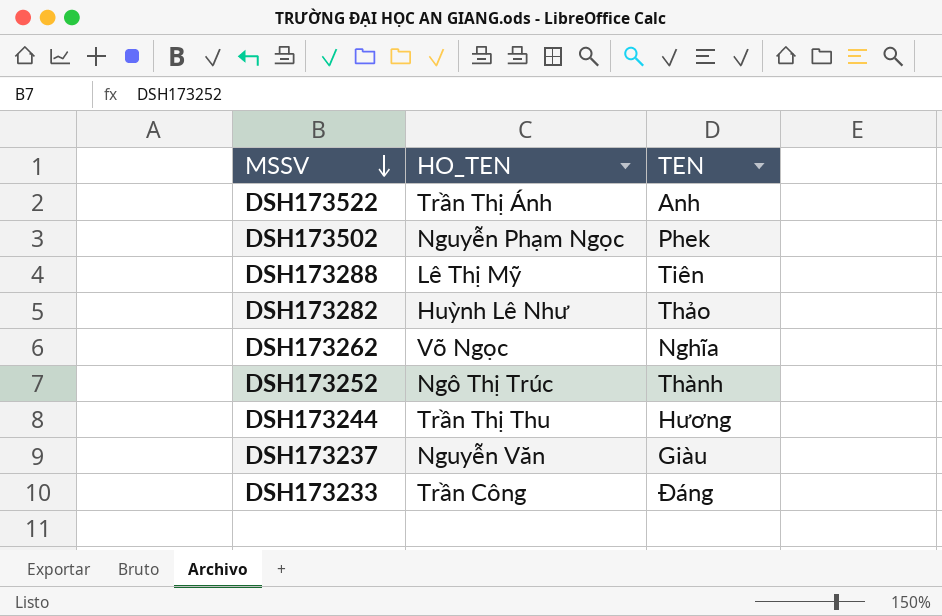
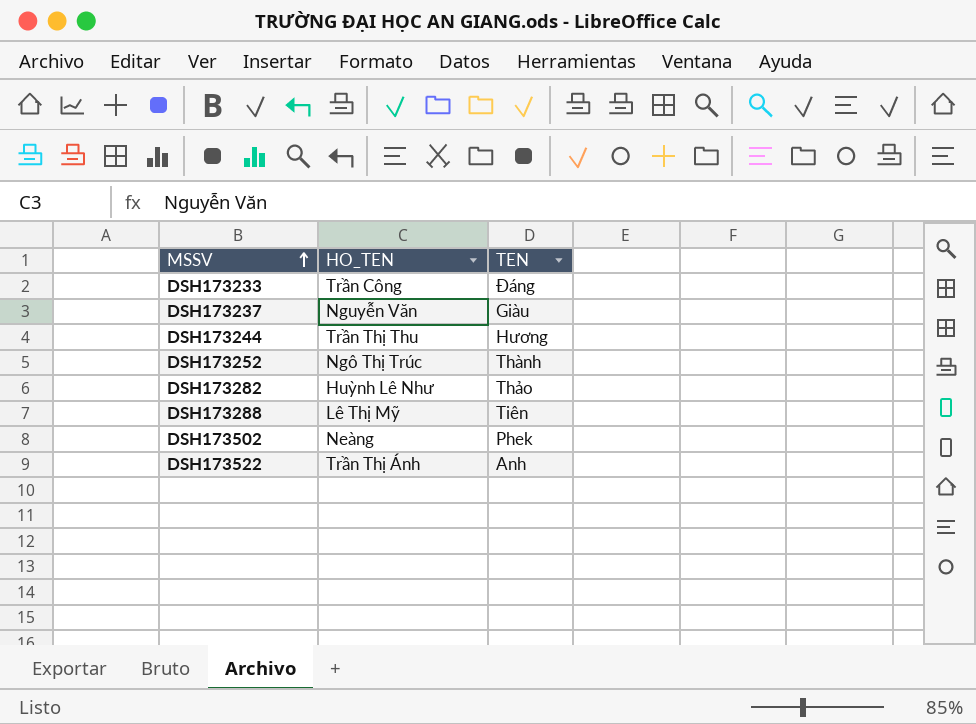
row order: MSSV descending -> MSSV ascending
row DSH173262: Võ Ngọc | Nghĩa -> none
DSH173502 | HO_TEN: Nguyễn Phạm Ngọc -> Neàng

